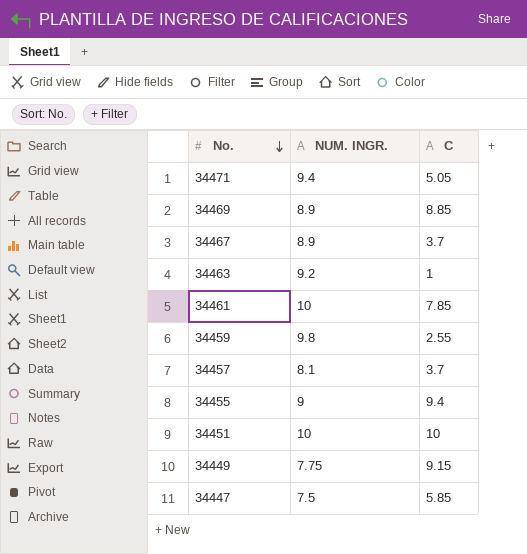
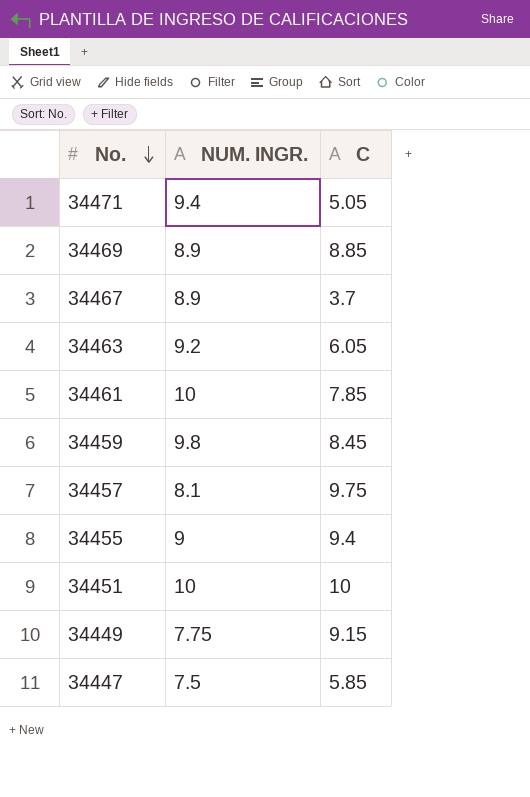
34463 | C: 1 -> 6.05
34459 | C: 2.55 -> 8.45
34457 | C: 3.7 -> 9.75

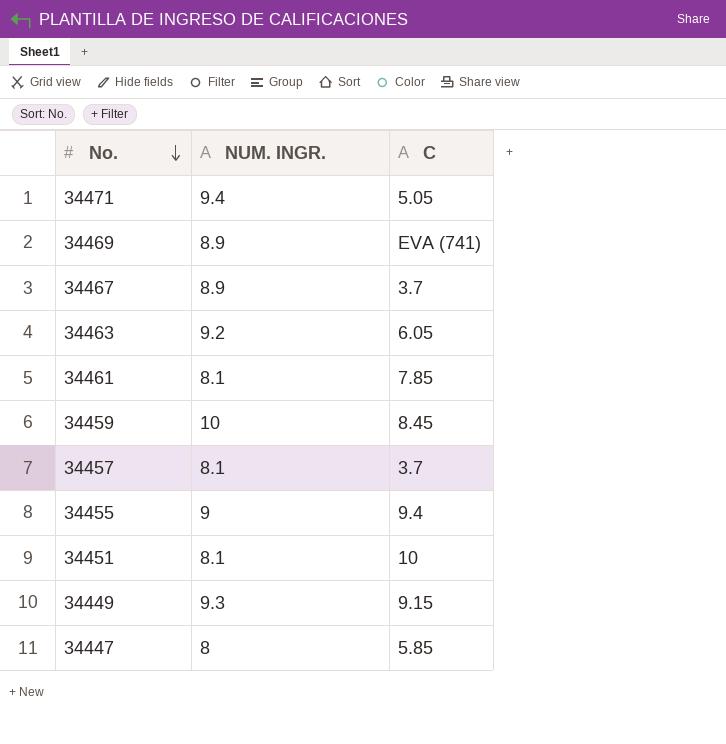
34469 | C: 8.85 -> EVA (741)
34461 | NUM. INGR.: 10 -> 8.1
34459 | NUM. INGR.: 9.8 -> 10
34457 | C: 9.75 -> 3.7
34451 | NUM. INGR.: 10 -> 8.1
34449 | NUM. INGR.: 7.75 -> 9.3
34447 | NUM. INGR.: 7.5 -> 8

